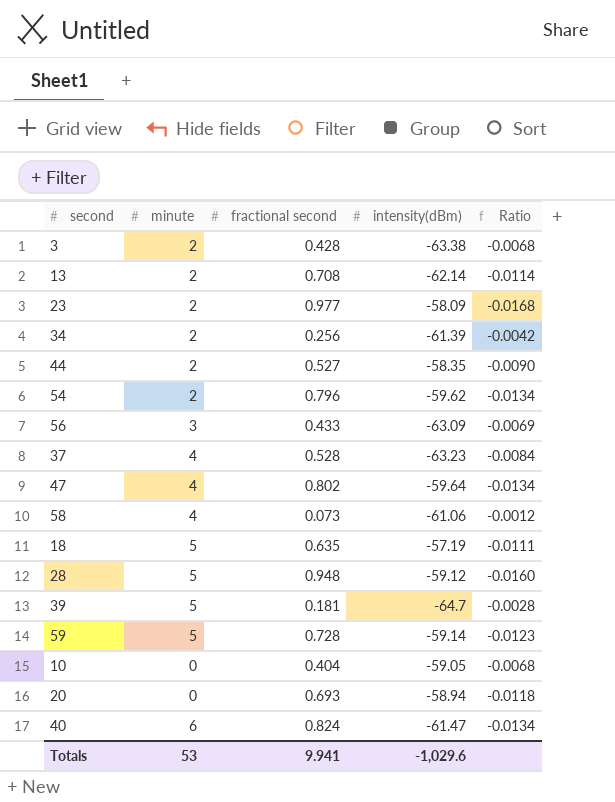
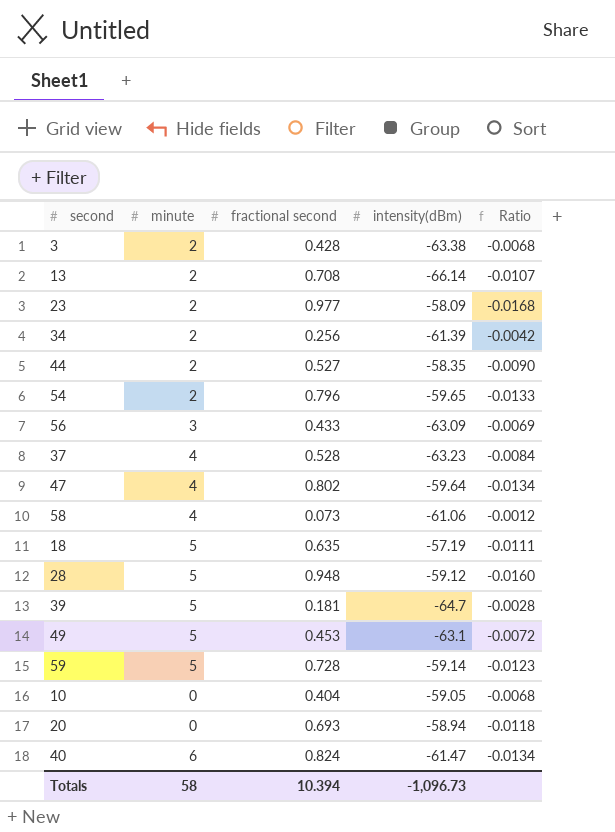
13 | intensity(dBm): -62.14 -> -66.14
13 | Ratio: -0.0114 -> -0.0107
54 | intensity(dBm): -59.62 -> -59.65
54 | Ratio: -0.0134 -> -0.0133
row 49: none -> 5 | 0.453 | -63.1 | -0.0072
Totals | minute: 53 -> 58
Totals | fractional second: 9.941 -> 10.394
Totals | intensity(dBm): -1,029.6 -> -1,096.73

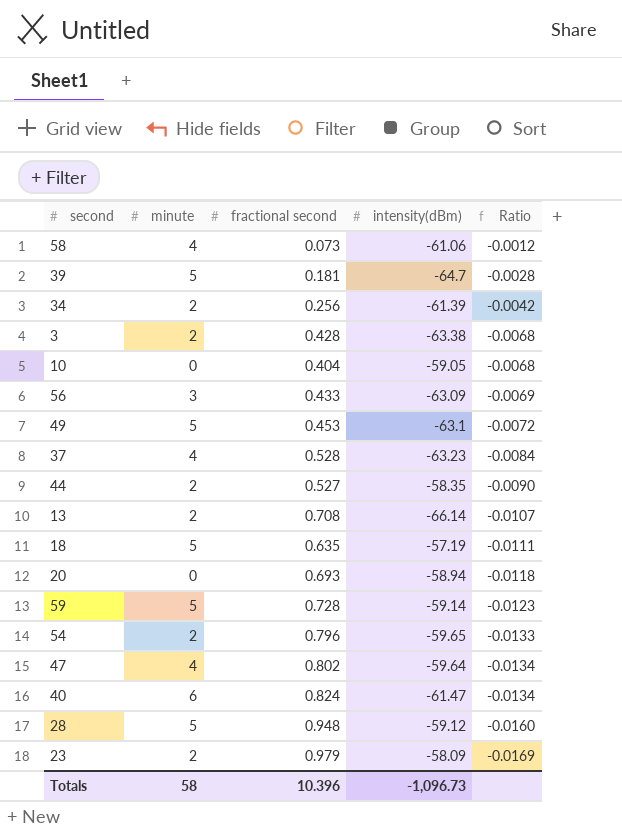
row order: none -> Ratio descending
23 | fractional second: 0.977 -> 0.979
23 | Ratio: -0.0168 -> -0.0169
Totals | fractional second: 10.394 -> 10.396

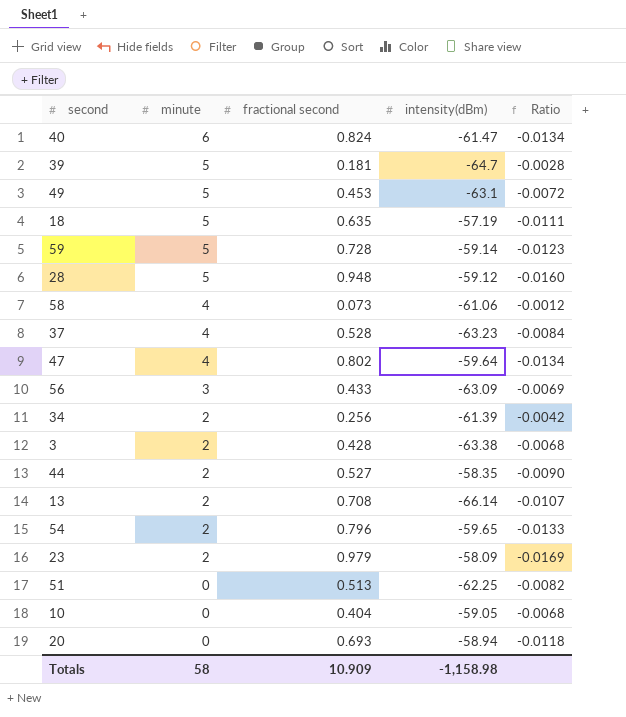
row order: Ratio descending -> minute descending
row 51: none -> 0 | 0.513 | -62.25 | -0.0082
Totals | fractional second: 10.396 -> 10.909
Totals | intensity(dBm): -1,096.73 -> -1,158.98

